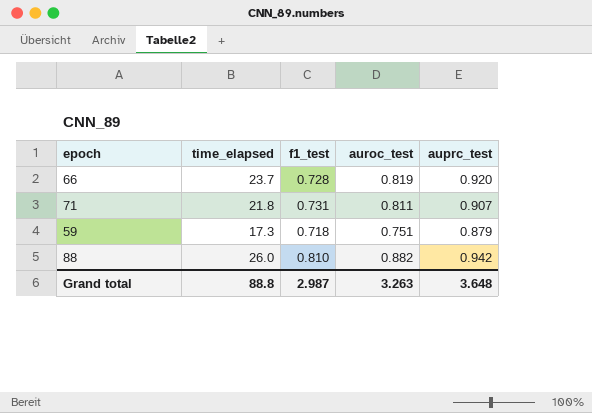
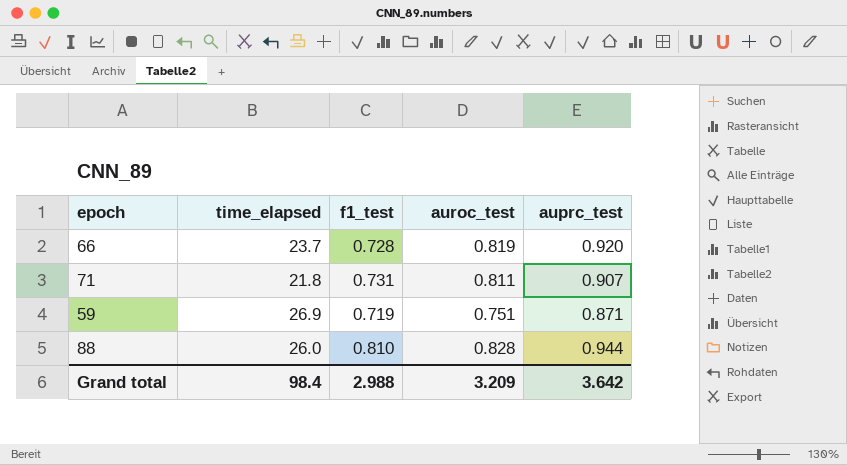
59 | time_elapsed: 17.3 -> 26.9
59 | f1_test: 0.718 -> 0.719
59 | auprc_test: 0.879 -> 0.871
88 | auroc_test: 0.882 -> 0.828
88 | auprc_test: 0.942 -> 0.944
Grand total | time_elapsed: 88.8 -> 98.4
Grand total | f1_test: 2.987 -> 2.988
Grand total | auroc_test: 3.263 -> 3.209
Grand total | auprc_test: 3.648 -> 3.642

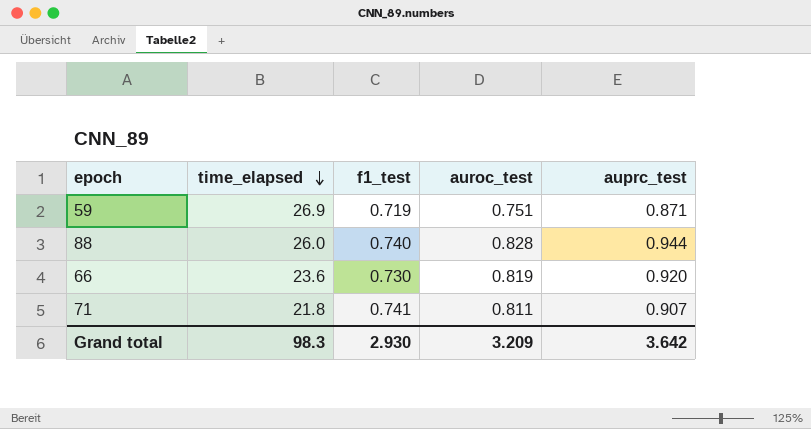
row order: none -> time_elapsed descending
88 | f1_test: 0.810 -> 0.740
66 | time_elapsed: 23.7 -> 23.6
66 | f1_test: 0.728 -> 0.730
71 | f1_test: 0.731 -> 0.741
Grand total | time_elapsed: 98.4 -> 98.3
Grand total | f1_test: 2.988 -> 2.930

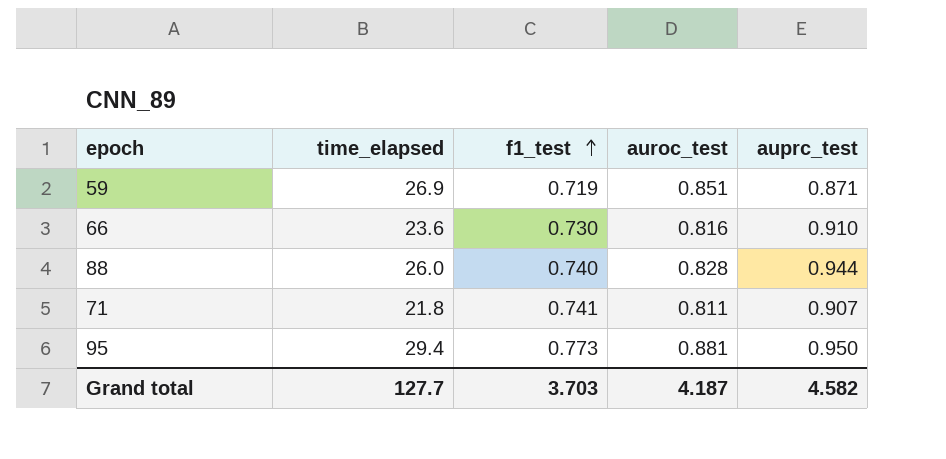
row order: time_elapsed descending -> f1_test ascending
59 | auroc_test: 0.751 -> 0.851
66 | auroc_test: 0.819 -> 0.816
66 | auprc_test: 0.920 -> 0.910
row 95: none -> 29.4 | 0.773 | 0.881 | 0.950
Grand total | time_elapsed: 98.3 -> 127.7
Grand total | f1_test: 2.930 -> 3.703
Grand total | auroc_test: 3.209 -> 4.187
Grand total | auprc_test: 3.642 -> 4.582

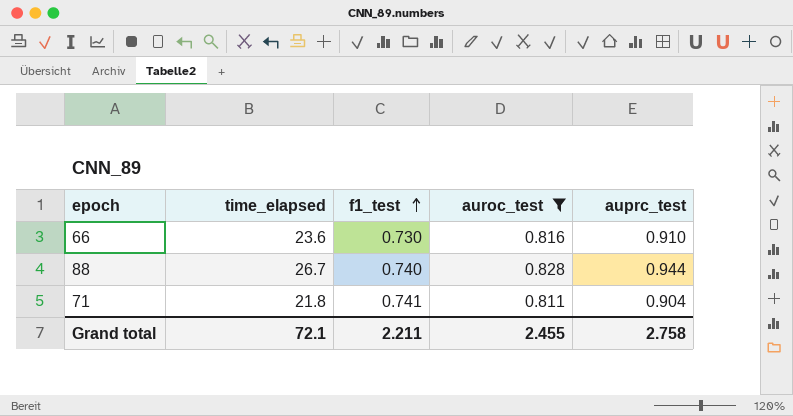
filter: none -> auroc_test <= 0.828
88 | time_elapsed: 26.0 -> 26.7
71 | auprc_test: 0.907 -> 0.904
Grand total | time_elapsed: 127.7 -> 72.1
Grand total | f1_test: 3.703 -> 2.211
Grand total | auroc_test: 4.187 -> 2.455
Grand total | auprc_test: 4.582 -> 2.758

